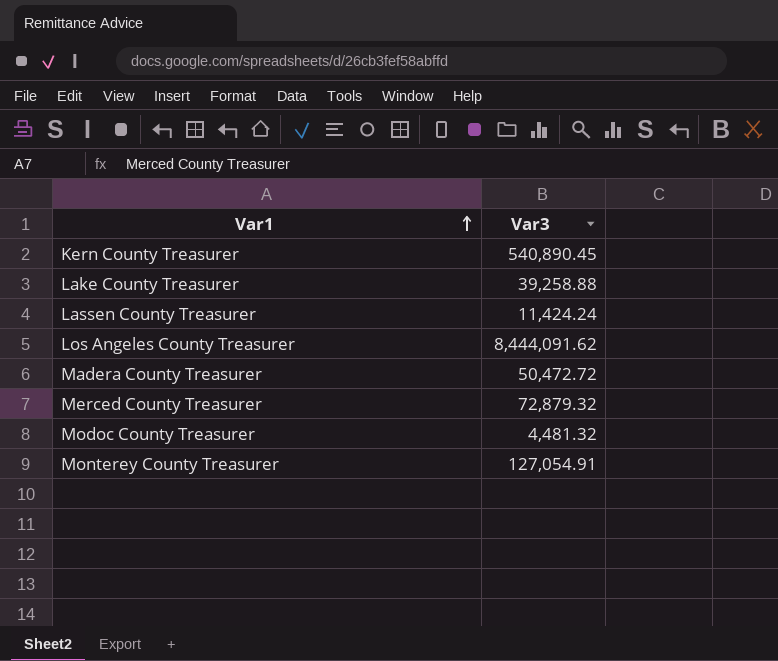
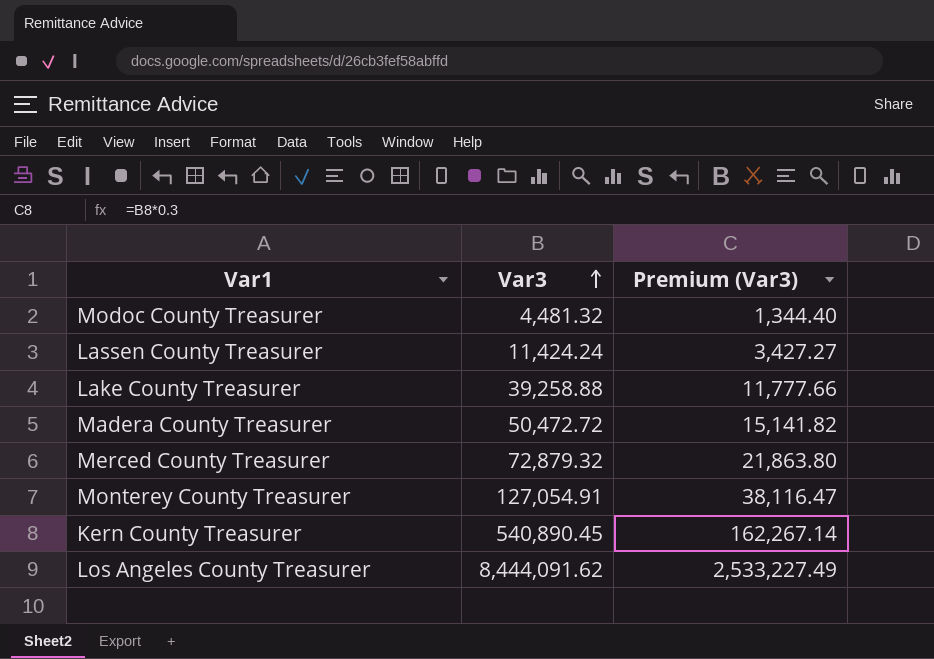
row order: Var1 ascending -> Var3 ascending
column Premium (Var3) | formula: none -> [Var3] * 0.3

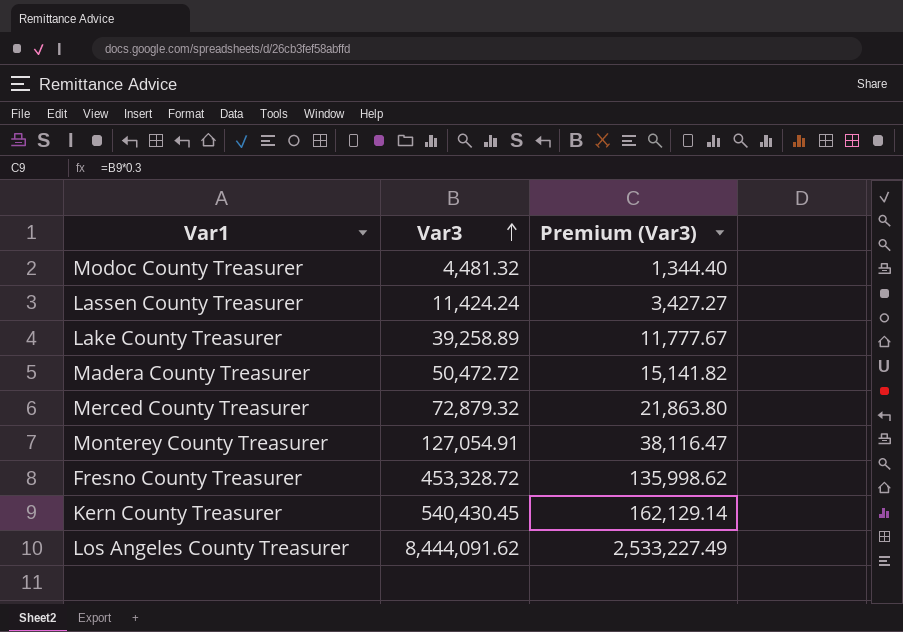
Lake County Treasurer | Var3: 39,258.88 -> 39,258.89
Lake County Treasurer | Premium (Var3): 11,777.66 -> 11,777.67
row Fresno County Treasurer: none -> 453,328.72 | 135,998.62
Kern County Treasurer | Var3: 540,890.45 -> 540,430.45
Kern County Treasurer | Premium (Var3): 162,267.14 -> 162,129.14

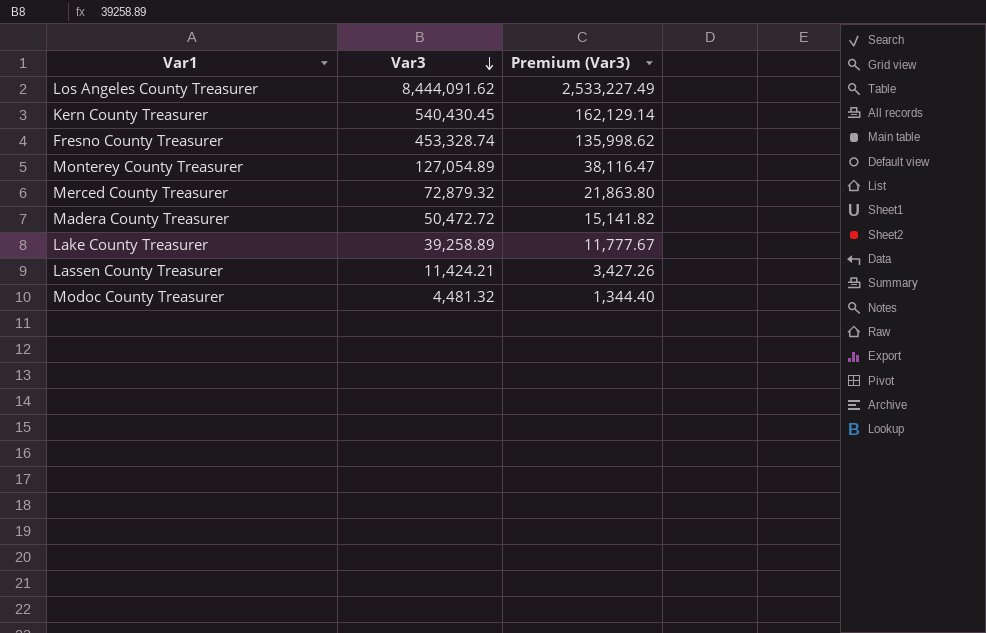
row order: Var3 ascending -> Var3 descending
Fresno County Treasurer | Var3: 453,328.72 -> 453,328.74
Monterey County Treasurer | Var3: 127,054.91 -> 127,054.89
Lassen County Treasurer | Var3: 11,424.24 -> 11,424.21
Lassen County Treasurer | Premium (Var3): 3,427.27 -> 3,427.26

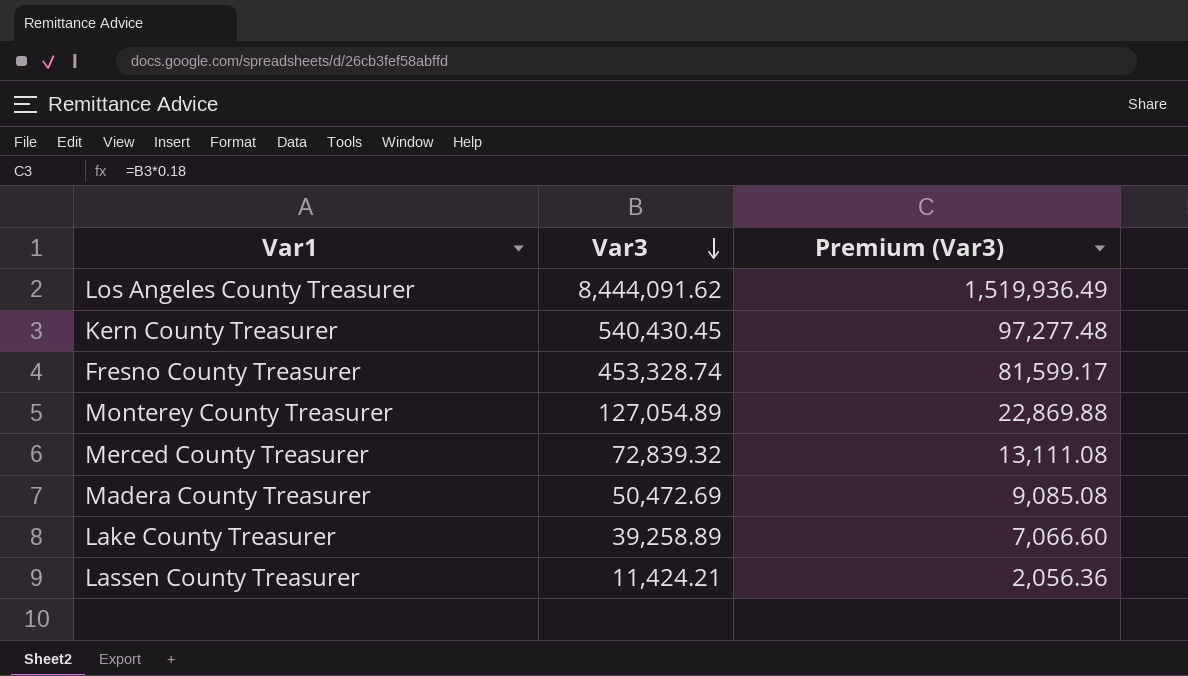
column Premium (Var3) | formula: [Var3] * 0.3 -> [Var3] * 0.18
row Modoc County Treasurer: 4,481.32 | 1,344.40 -> none
Merced County Treasurer | Var3: 72,879.32 -> 72,839.32
Madera County Treasurer | Var3: 50,472.72 -> 50,472.69

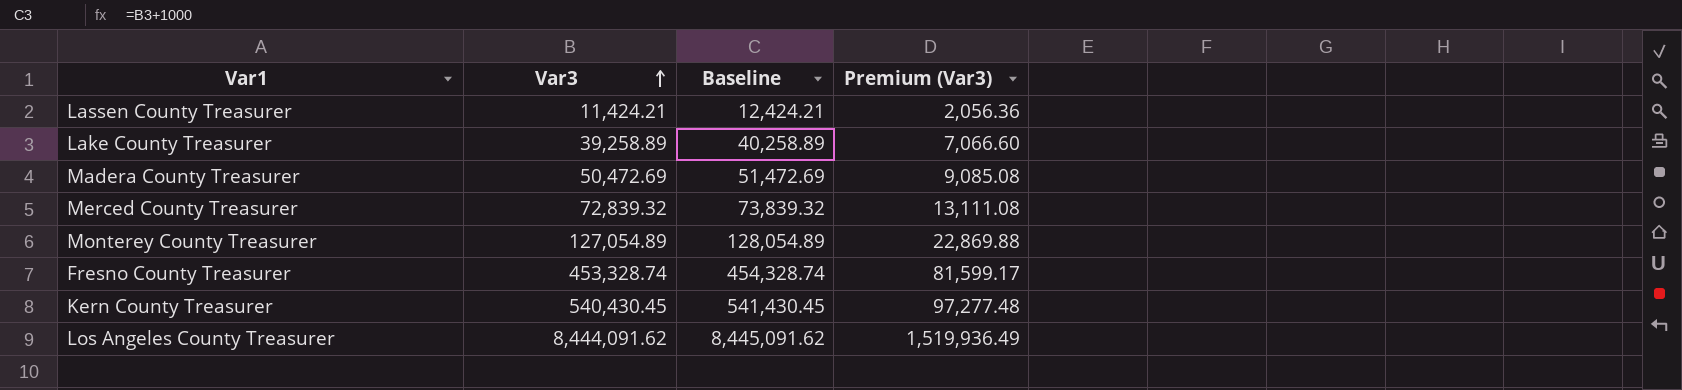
row order: Var3 descending -> Var3 ascending
column Baseline | formula: none -> [Var3] + 1000

